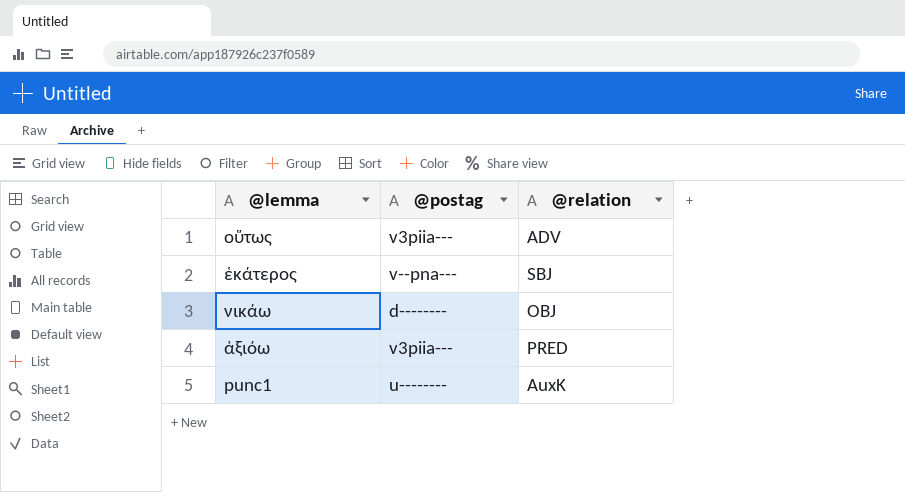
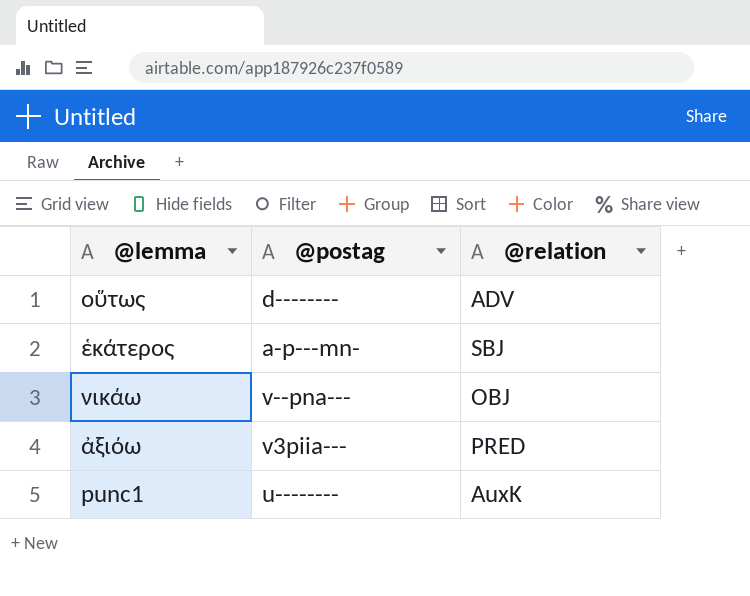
οὕτως | @postag: v3piia--- -> d--------
ἑκάτερος | @postag: v--pna--- -> a-p---mn-
νικάω | @postag: d-------- -> v--pna---

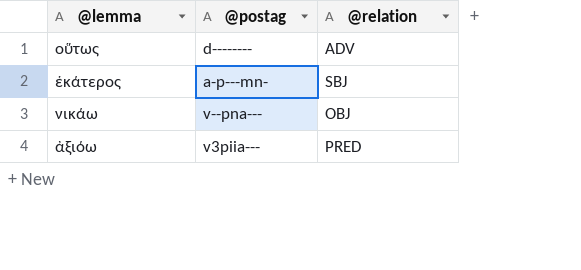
row punc1: u-------- | AuxK -> none

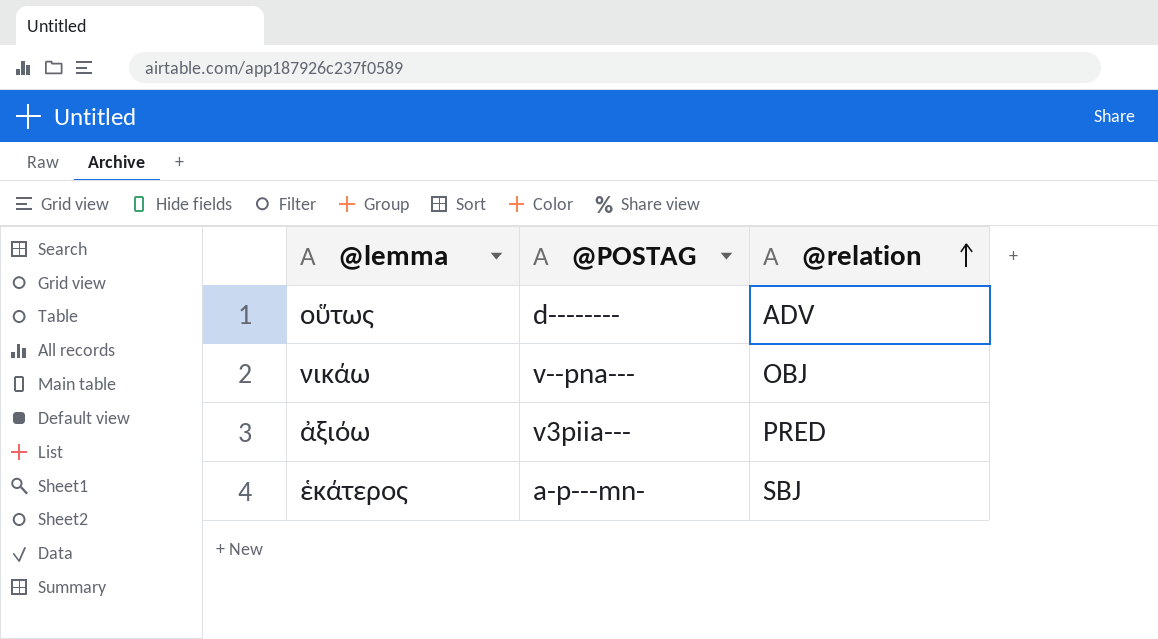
row order: none -> @relation ascending
column name: @postag -> @POSTAG

